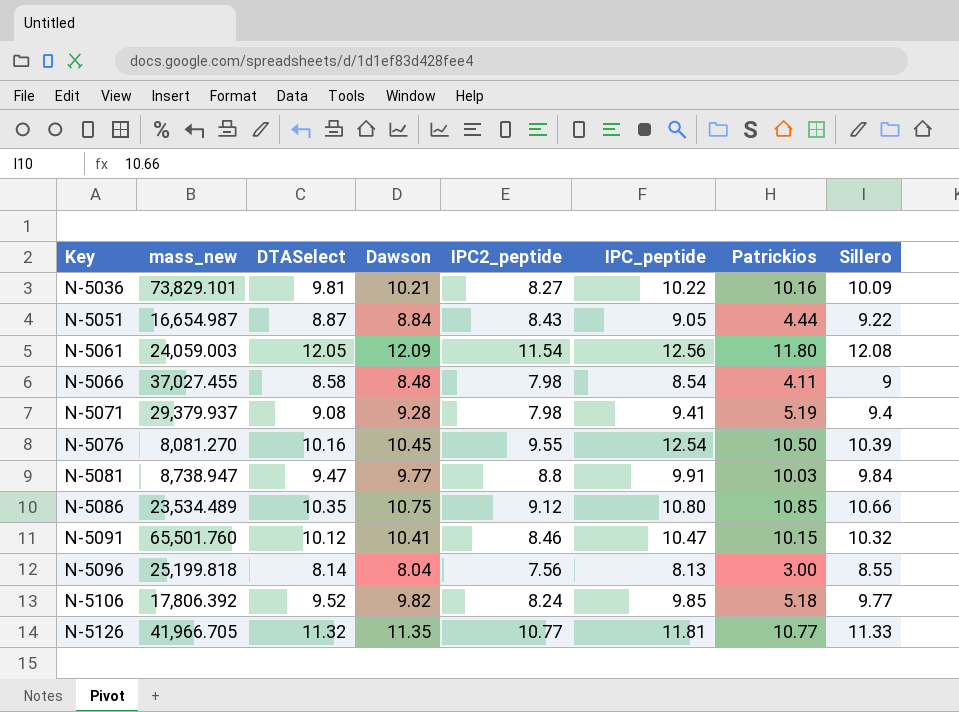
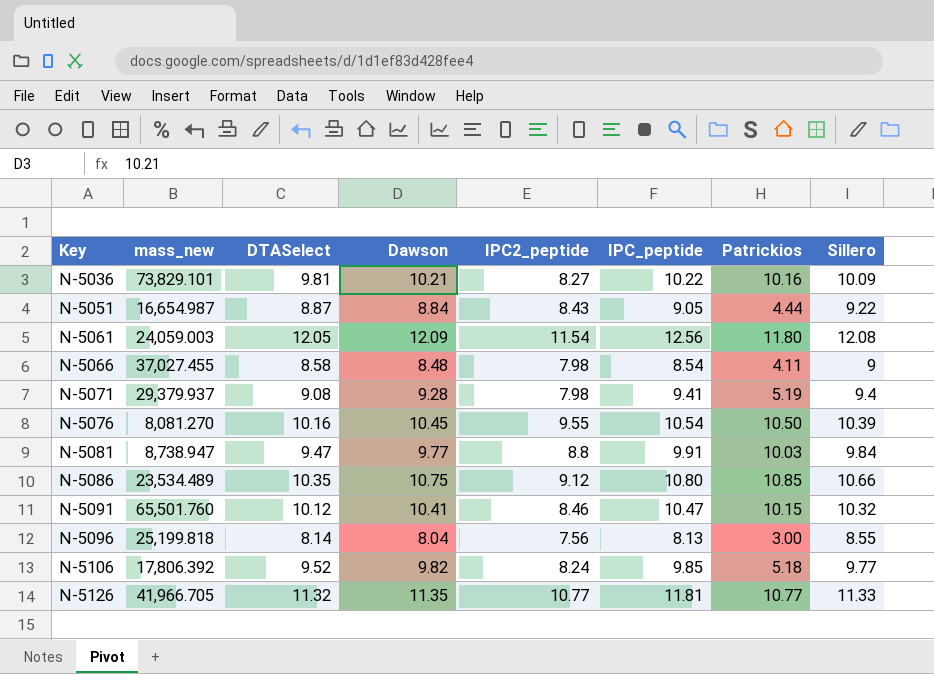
N-5076 | IPC_peptide: 12.54 -> 10.54

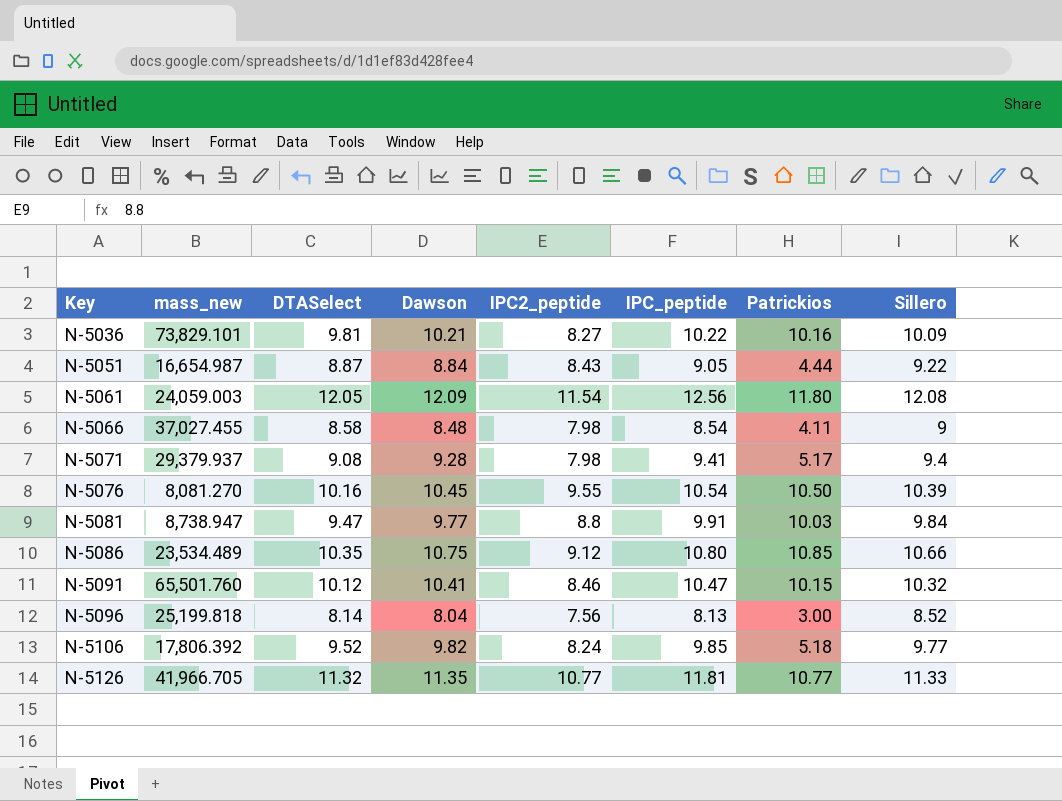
N-5071 | Patrickios: 5.19 -> 5.17
N-5096 | Sillero: 8.55 -> 8.52

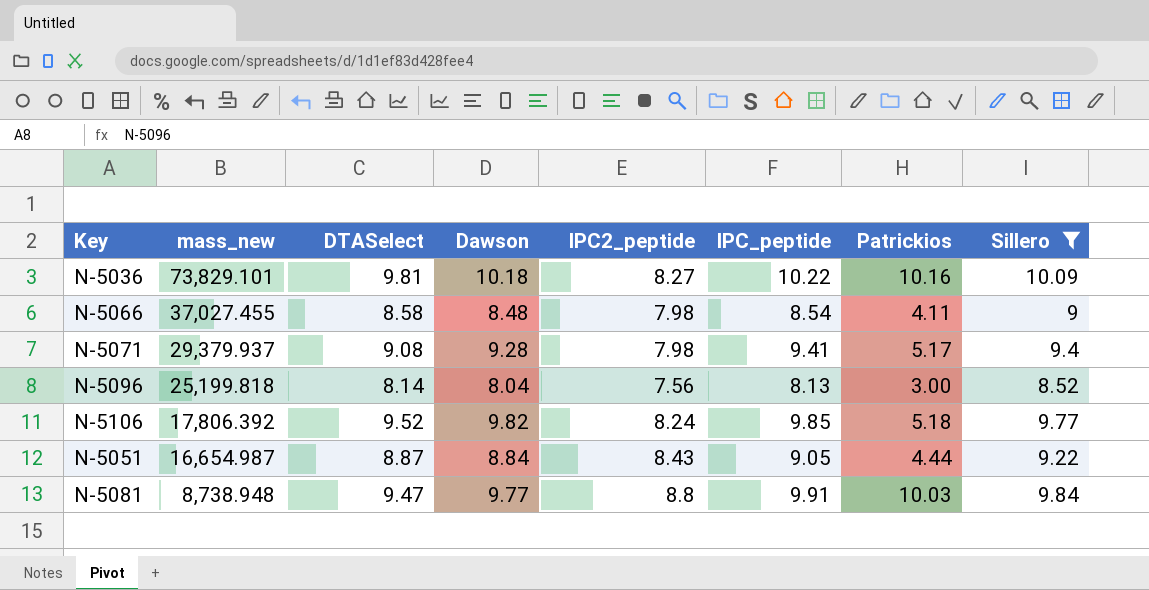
filter: none -> Sillero <= 10.09
row order: Key ascending -> mass_new descending
N-5036 | Dawson: 10.21 -> 10.18
N-5081 | mass_new: 8,738.947 -> 8,738.948

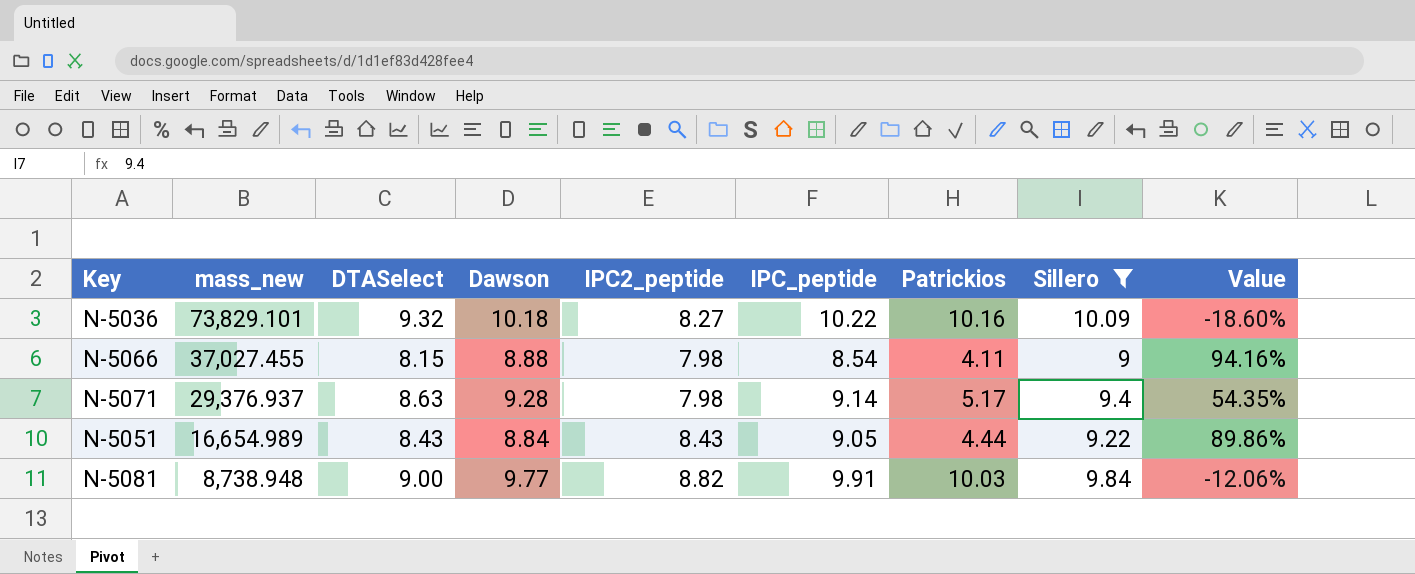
column Value | formula: none -> ([IPC2_peptide] - [Patrickios]) / [Patrickios]
row N-5096: 25,199.818 | 8.14 | 8.04 | 7.56 | 8.13 | 3.00 | 8.52 -> none
row N-5106: 17,806.392 | 9.52 | 9.82 | 8.24 | 9.85 | 5.18 | 9.77 -> none
N-5036 | DTASelect: 9.81 -> 9.32
N-5066 | DTASelect: 8.58 -> 8.15
N-5066 | Dawson: 8.48 -> 8.88
N-5071 | mass_new: 29,379.937 -> 29,376.937
N-5071 | DTASelect: 9.08 -> 8.63
N-5071 | IPC_peptide: 9.41 -> 9.14
N-5051 | mass_new: 16,654.987 -> 16,654.989
N-5051 | DTASelect: 8.87 -> 8.43
N-5081 | DTASelect: 9.47 -> 9.00
N-5081 | IPC2_peptide: 8.8 -> 8.82

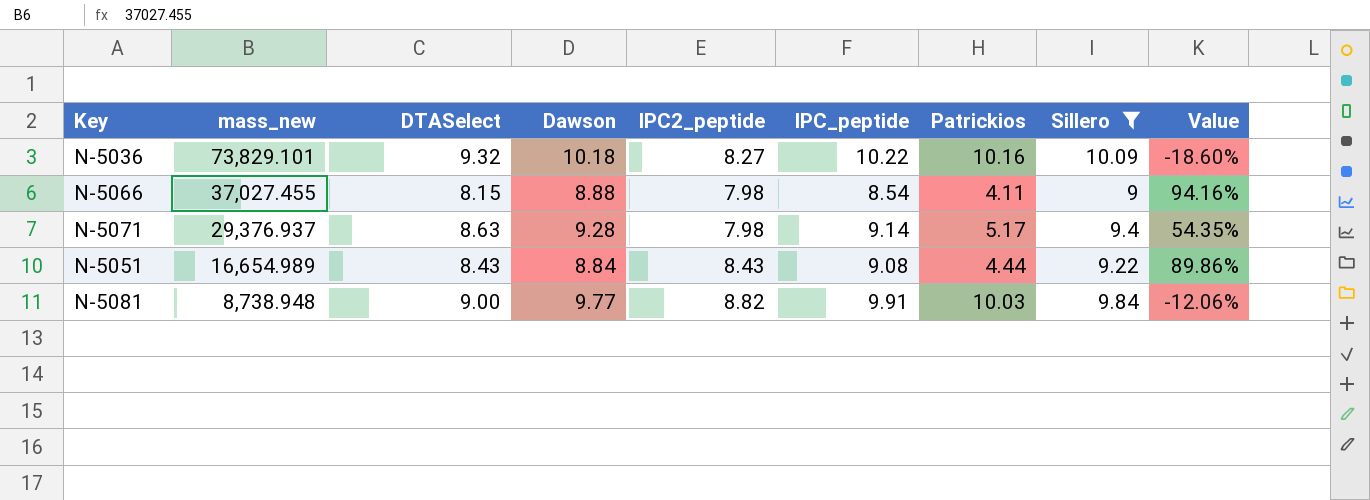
N-5051 | IPC_peptide: 9.05 -> 9.08

